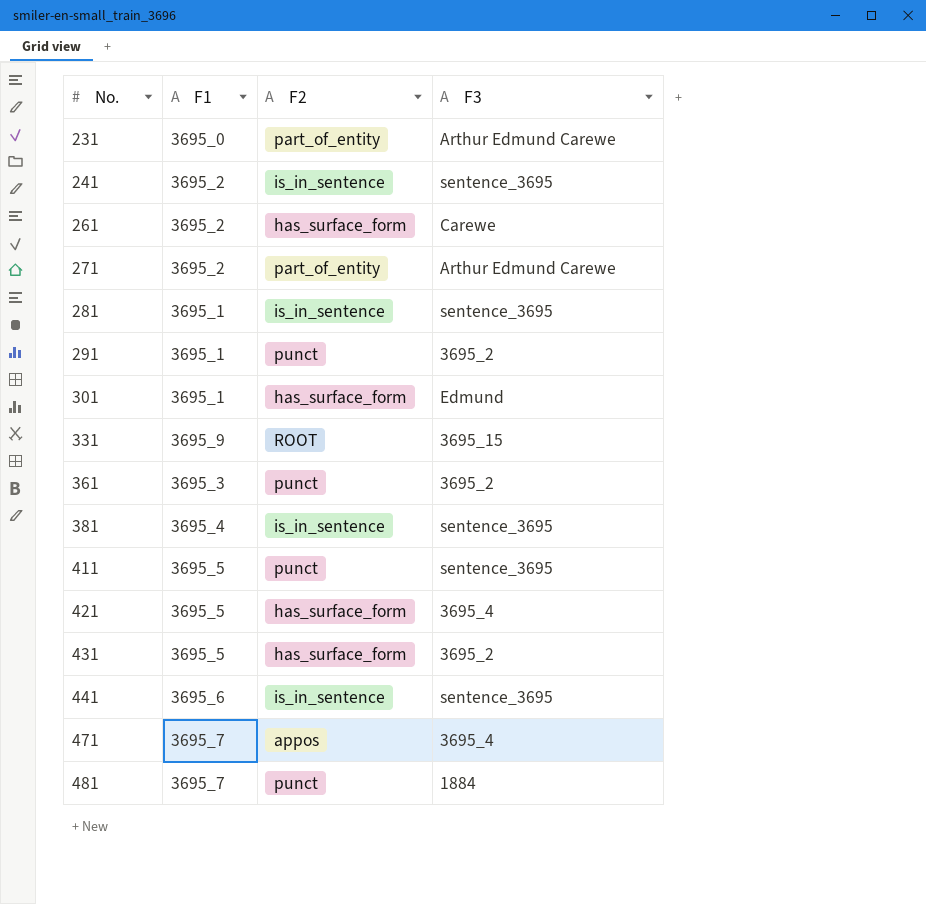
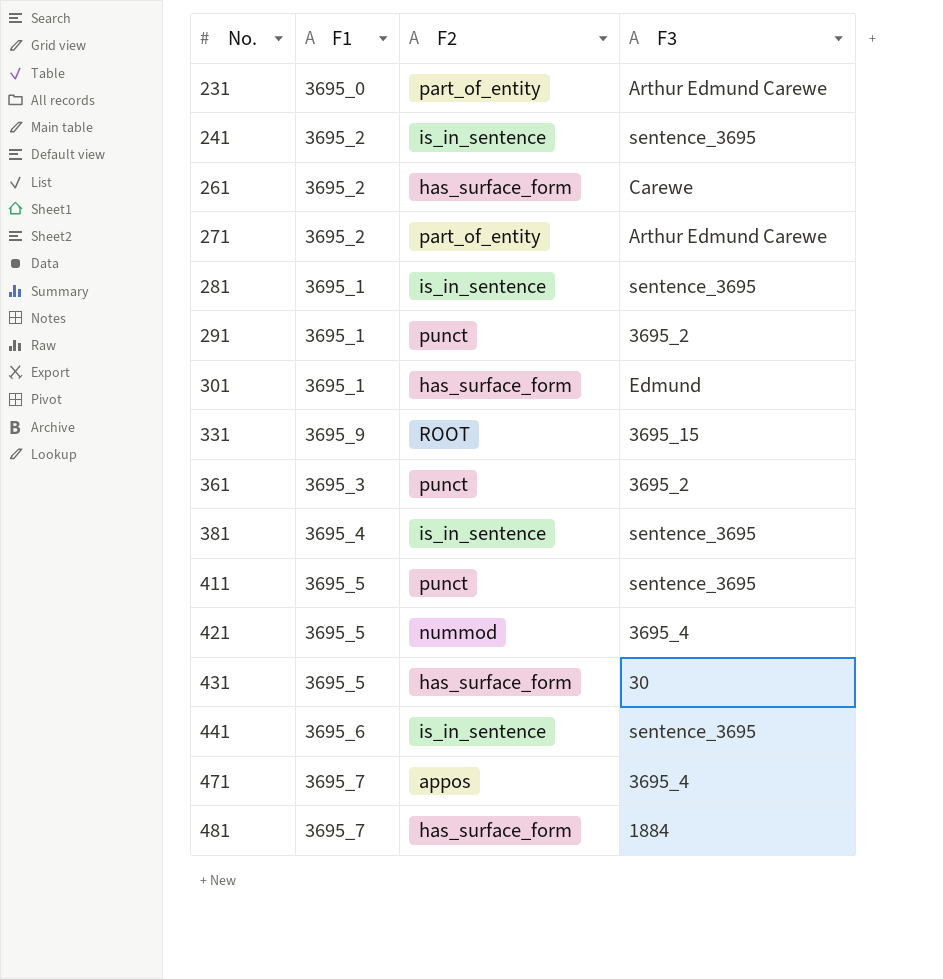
421 | F2: has_surface_form -> nummod
431 | F3: 3695_2 -> 30
481 | F2: punct -> has_surface_form

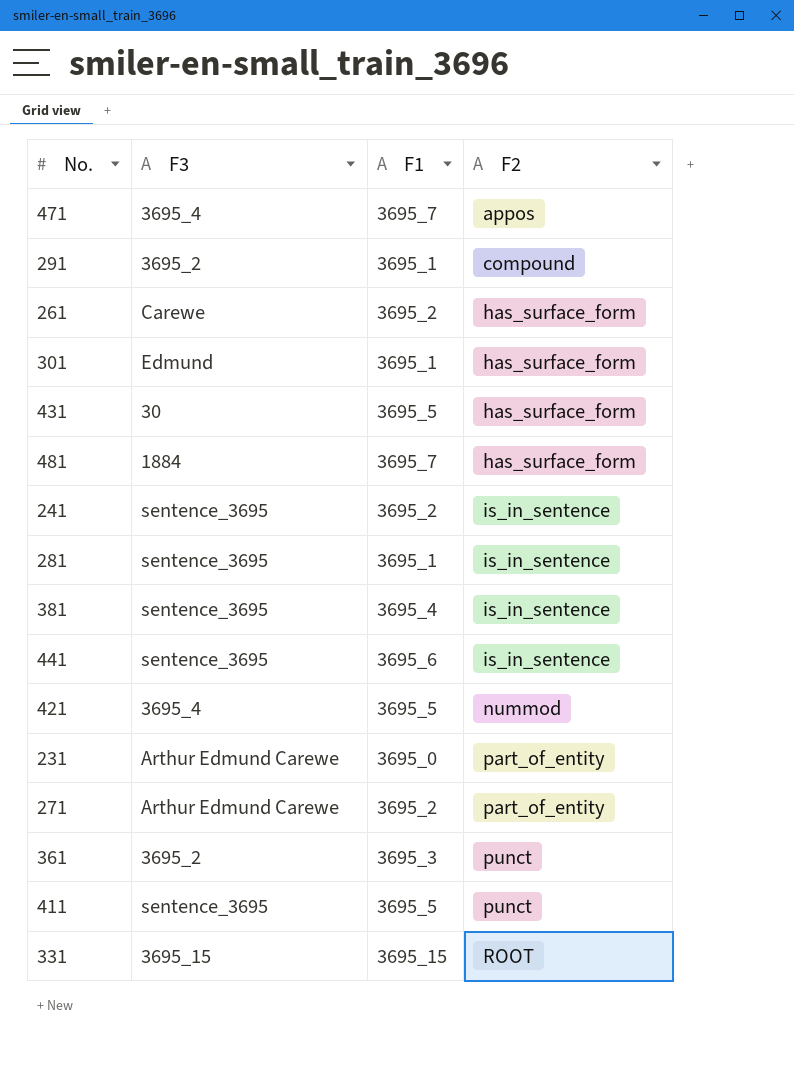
row order: No. ascending -> F2 ascending
column F3 | position: 4 -> 2
291 | F2: punct -> compound
331 | F1: 3695_9 -> 3695_15

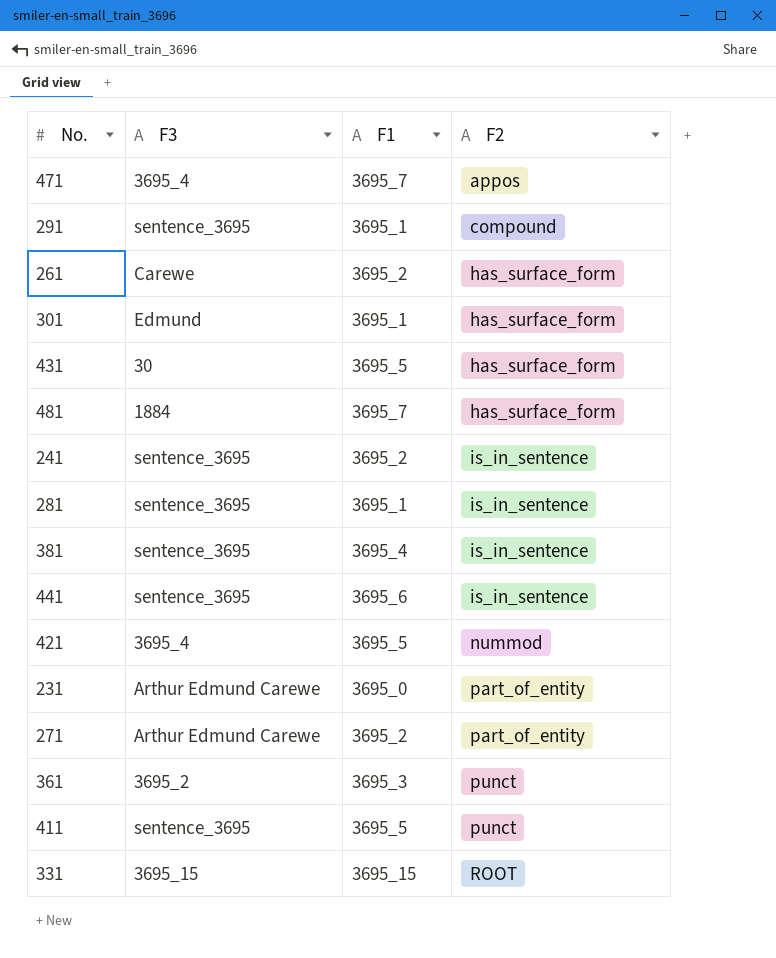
291 | F3: 3695_2 -> sentence_3695

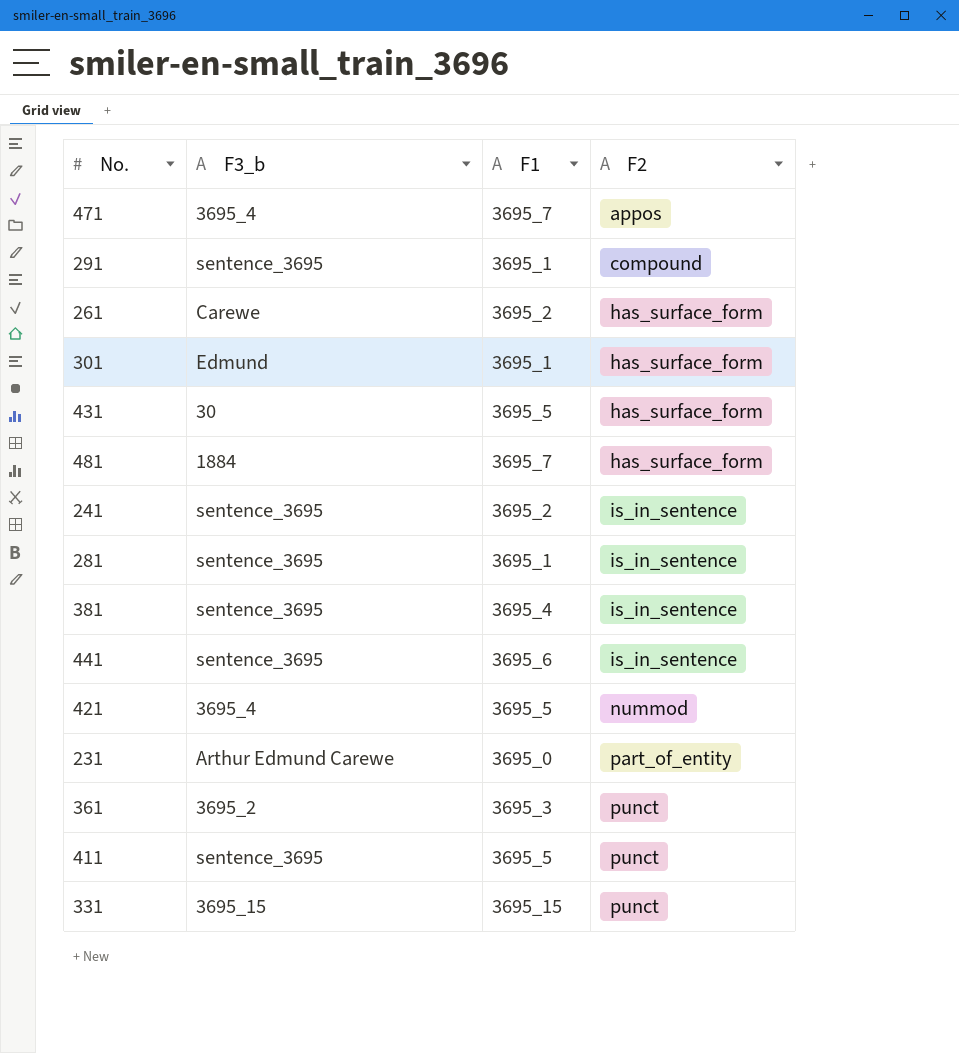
column name: F3 -> F3_b
row 271: Arthur Edmund Carewe | 3695_2 | part_of_entity -> none
331 | F2: ROOT -> punct

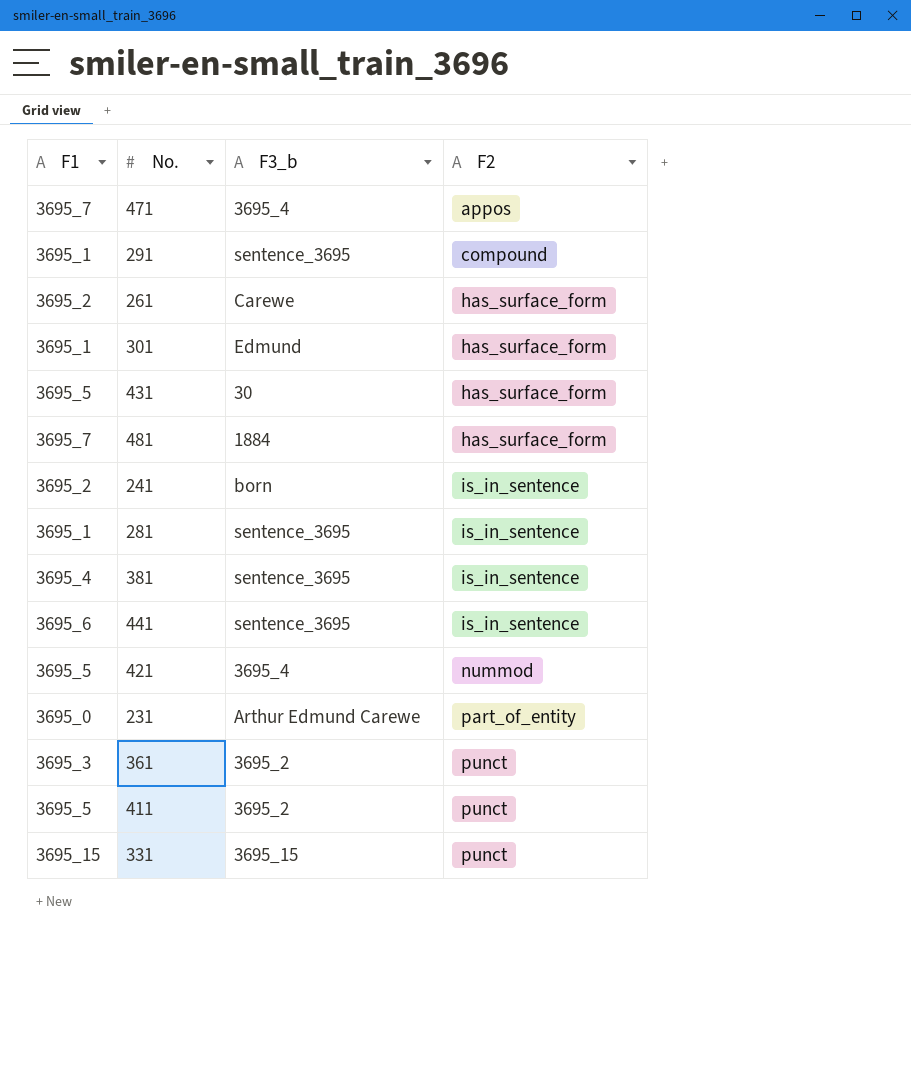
column F1 | position: 3 -> 1
241 | F3_b: sentence_3695 -> born
411 | F3_b: sentence_3695 -> 3695_2

